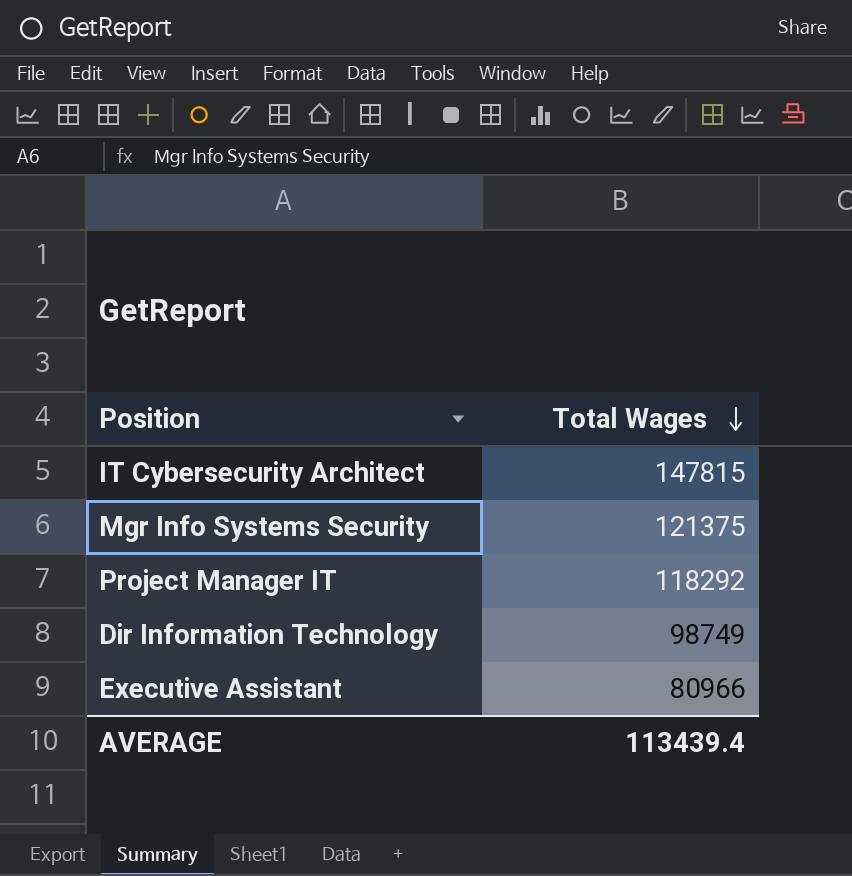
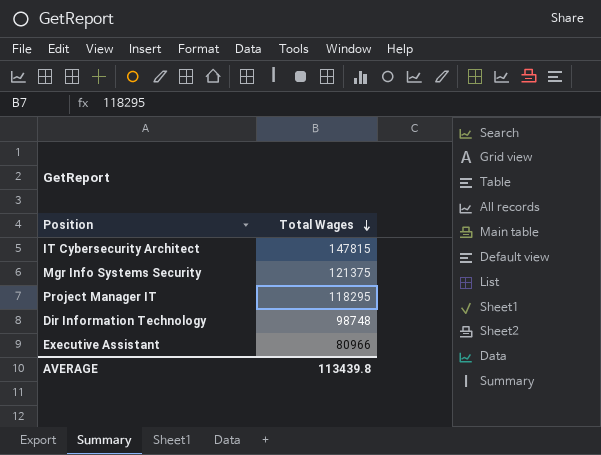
Project Manager IT | Total Wages: 118292 -> 118295
Dir Information Technology | Total Wages: 98749 -> 98748
AVERAGE | Total Wages: 113439.4 -> 113439.8

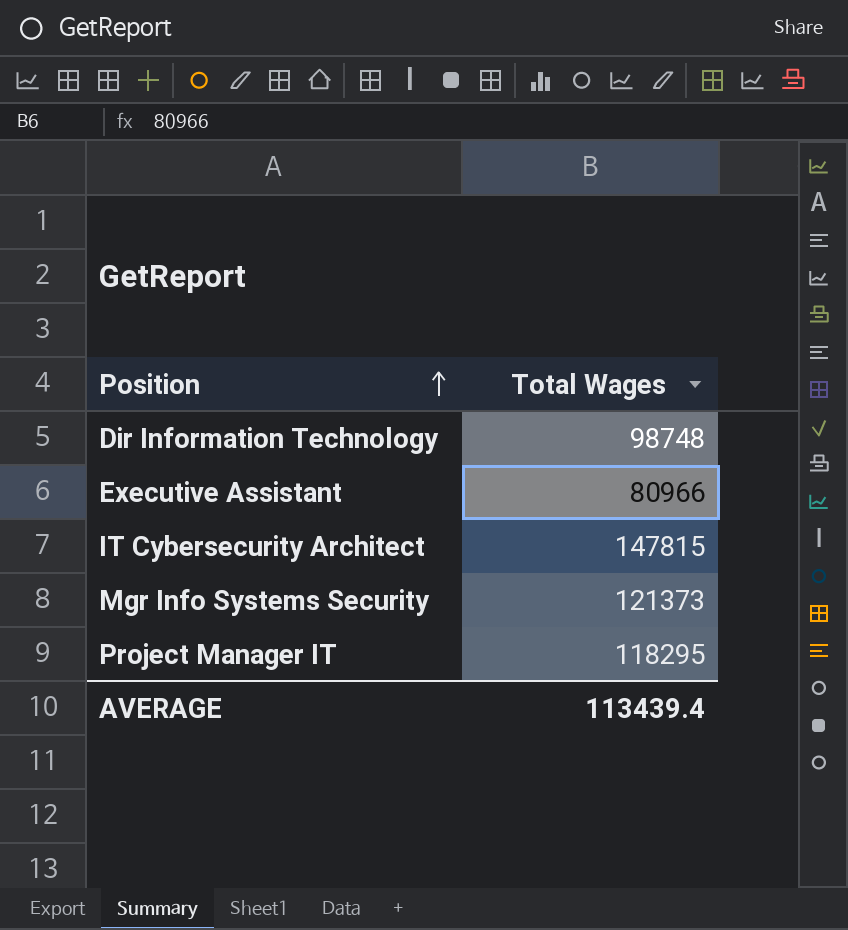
row order: Total Wages descending -> Position ascending
Mgr Info Systems Security | Total Wages: 121375 -> 121373
AVERAGE | Total Wages: 113439.8 -> 113439.4

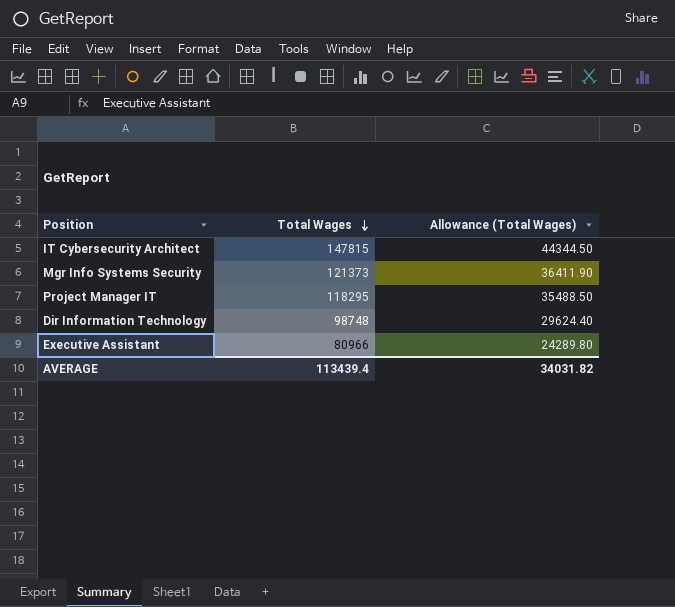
row order: Position ascending -> Total Wages descending
column Allowance (Total Wages) | formula: none -> [Total Wages] * 0.3

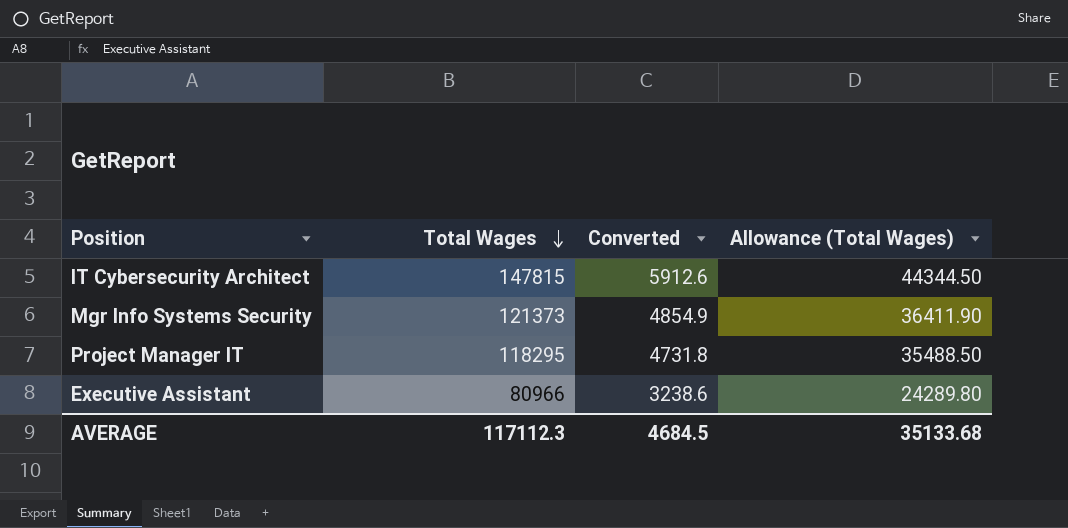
column Converted | formula: none -> [Total Wages] * 0.04
row Dir Information Technology: 98748 | 29624.40 -> none
AVERAGE | Total Wages: 113439.4 -> 117112.3
AVERAGE | Allowance (Total Wages): 34031.82 -> 35133.68

